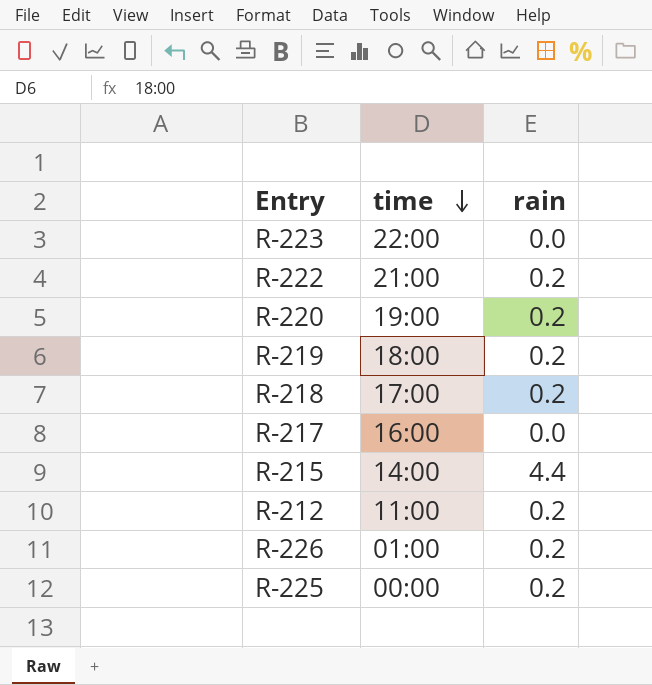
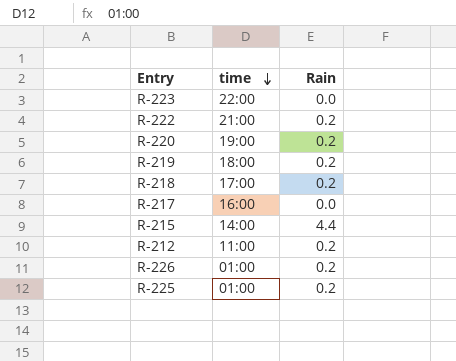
column name: rain -> Rain
R-225 | time: 00:00 -> 01:00

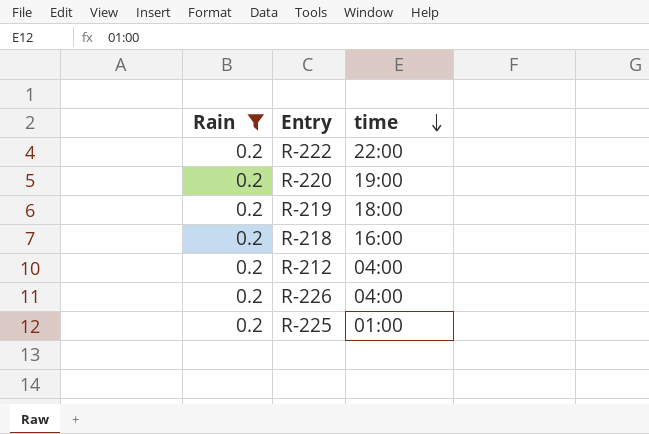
filter: none -> Rain = 0.2
column Rain | position: 3 -> 1
R-222 | time: 21:00 -> 22:00
R-218 | time: 17:00 -> 16:00
R-212 | time: 11:00 -> 04:00
R-226 | time: 01:00 -> 04:00

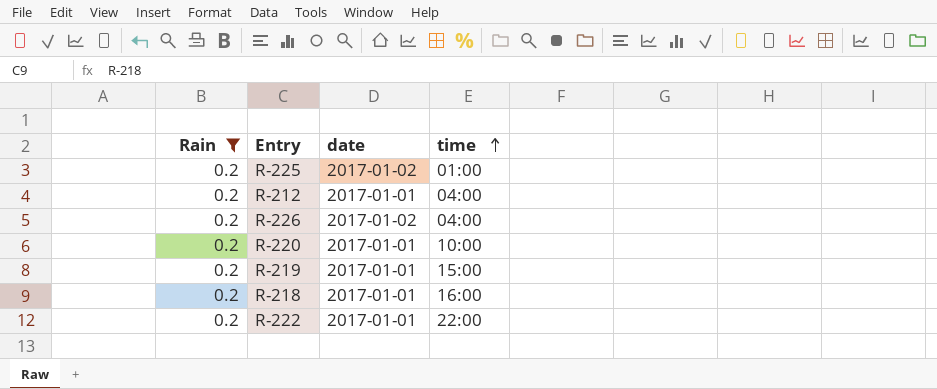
row order: time descending -> time ascending
column date | position: none -> 3
R-220 | time: 19:00 -> 10:00
R-219 | time: 18:00 -> 15:00

